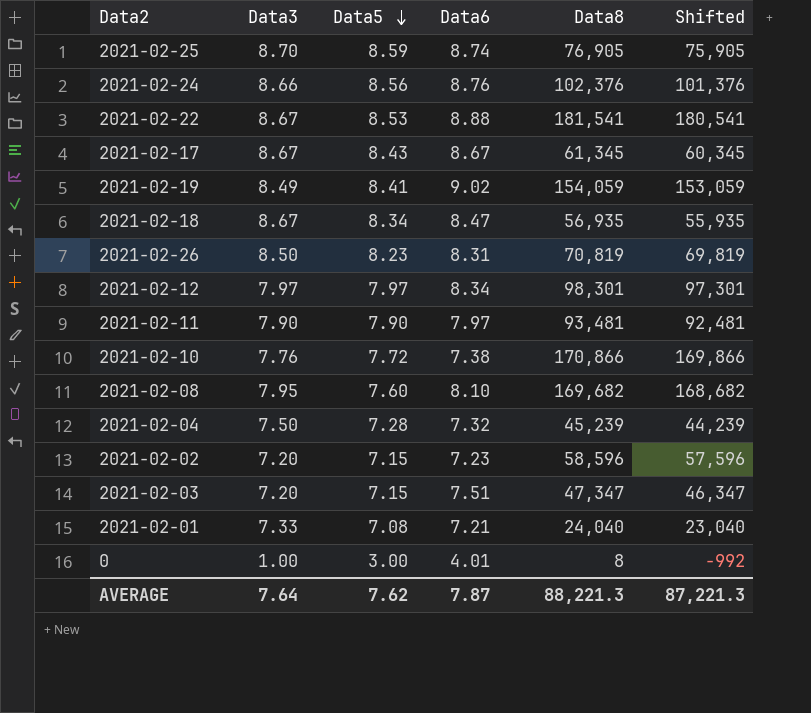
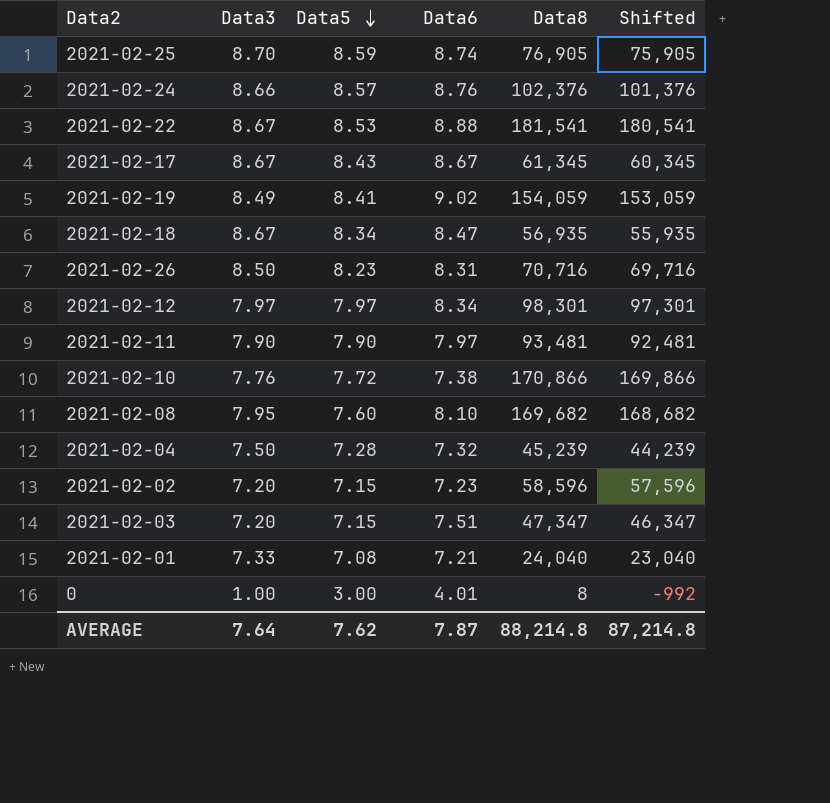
2021-02-24 | Data5: 8.56 -> 8.57
2021-02-26 | Data8: 70,819 -> 70,716
2021-02-26 | Shifted: 69,819 -> 69,716
AVERAGE | Data8: 88,221.3 -> 88,214.8
AVERAGE | Shifted: 87,221.3 -> 87,214.8

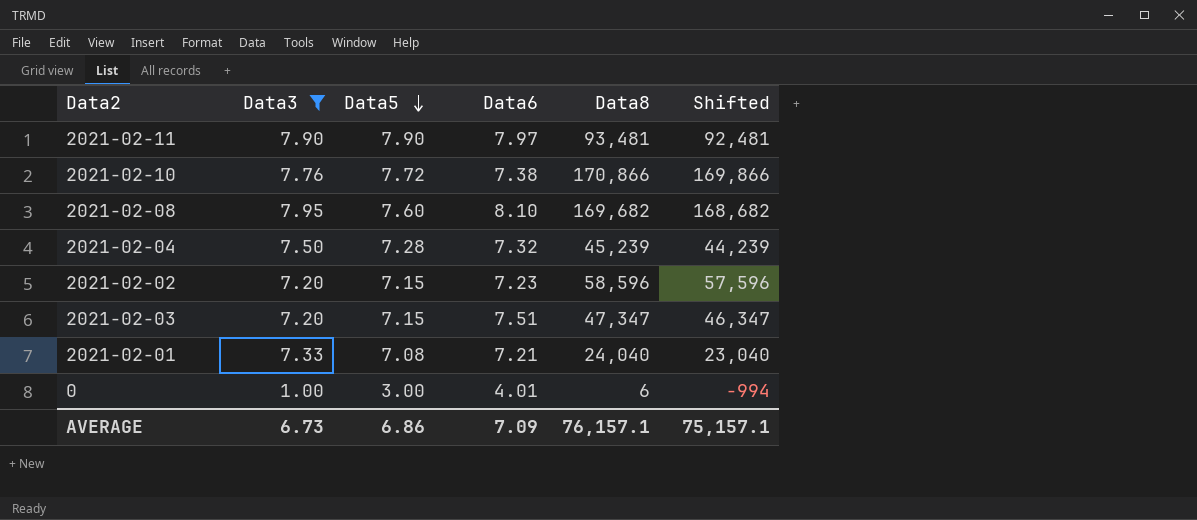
filter: none -> Data3 <= 7.95
0 | Data8: 8 -> 6
0 | Shifted: -992 -> -994
AVERAGE | Data3: 7.64 -> 6.73
AVERAGE | Data5: 7.62 -> 6.86
AVERAGE | Data6: 7.87 -> 7.09
AVERAGE | Data8: 88,214.8 -> 76,157.1
AVERAGE | Shifted: 87,214.8 -> 75,157.1

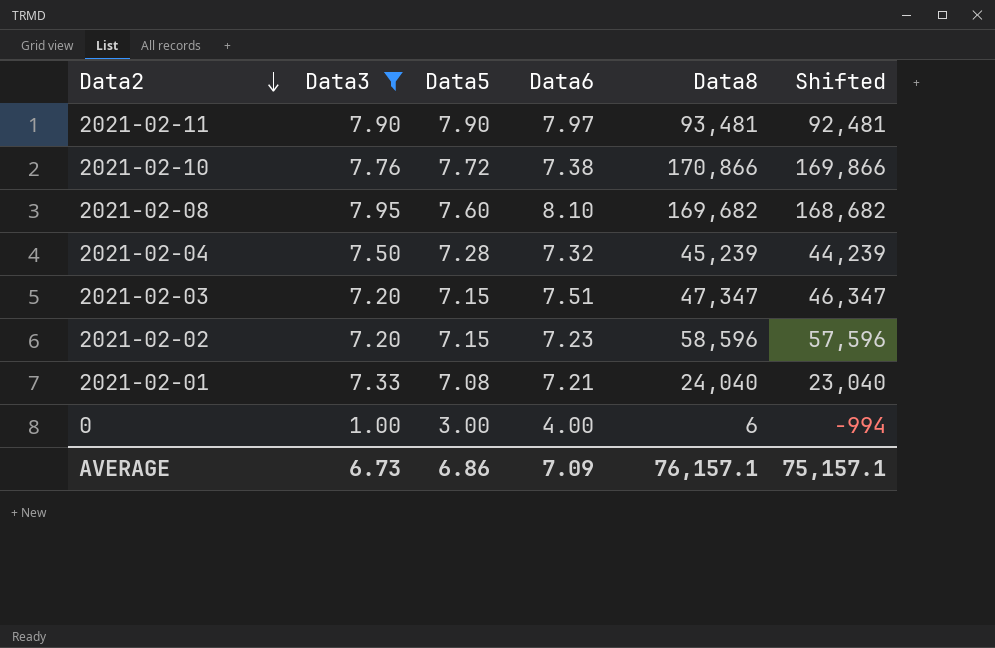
row order: Data5 descending -> Data2 descending
0 | Data6: 4.01 -> 4.00

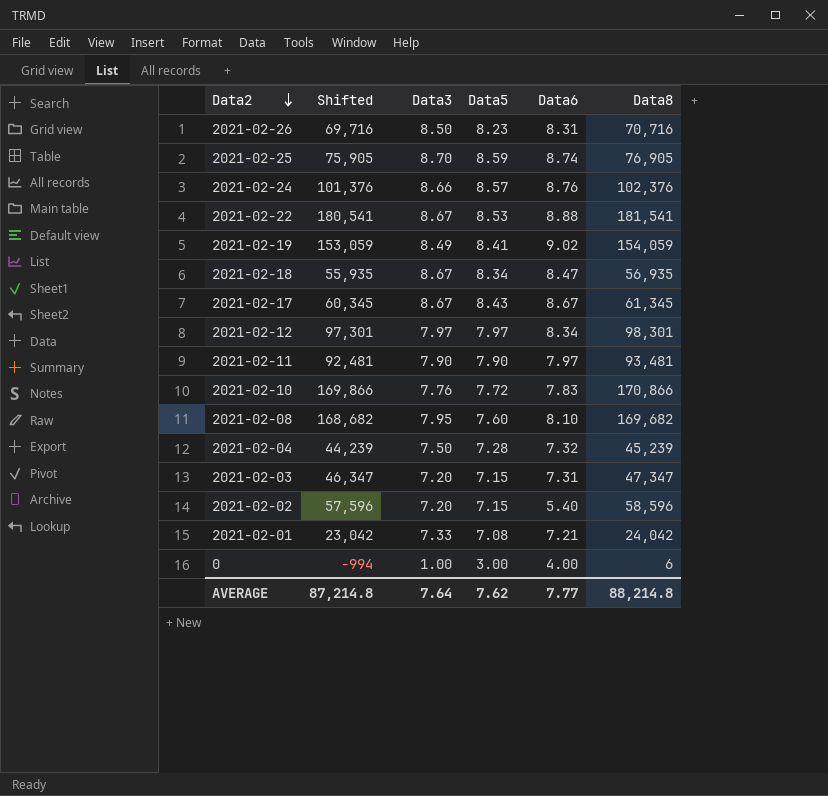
filter: Data3 <= 7.95 -> none
column Shifted | position: 6 -> 2
2021-02-10 | Data6: 7.38 -> 7.83
2021-02-03 | Data6: 7.51 -> 7.31
2021-02-02 | Data6: 7.23 -> 5.40
2021-02-01 | Shifted: 23,040 -> 23,042
2021-02-01 | Data8: 24,040 -> 24,042
AVERAGE | Shifted: 75,157.1 -> 87,214.8
AVERAGE | Data3: 6.73 -> 7.64
AVERAGE | Data5: 6.86 -> 7.62
AVERAGE | Data6: 7.09 -> 7.77
AVERAGE | Data8: 76,157.1 -> 88,214.8

